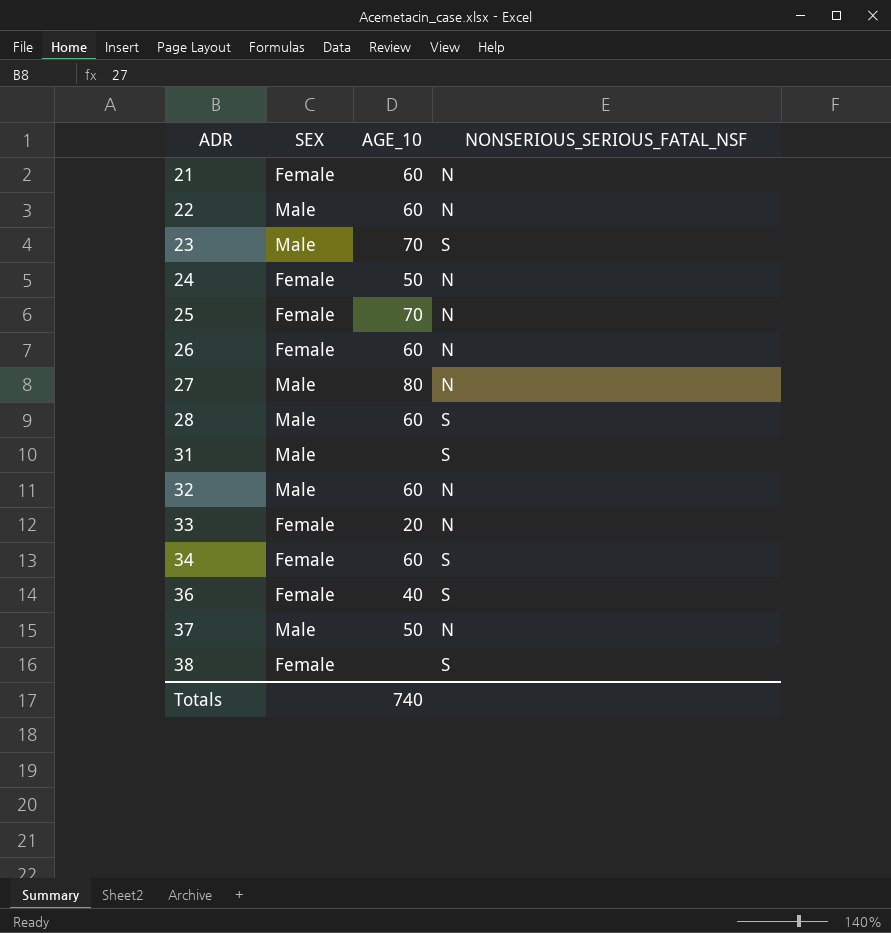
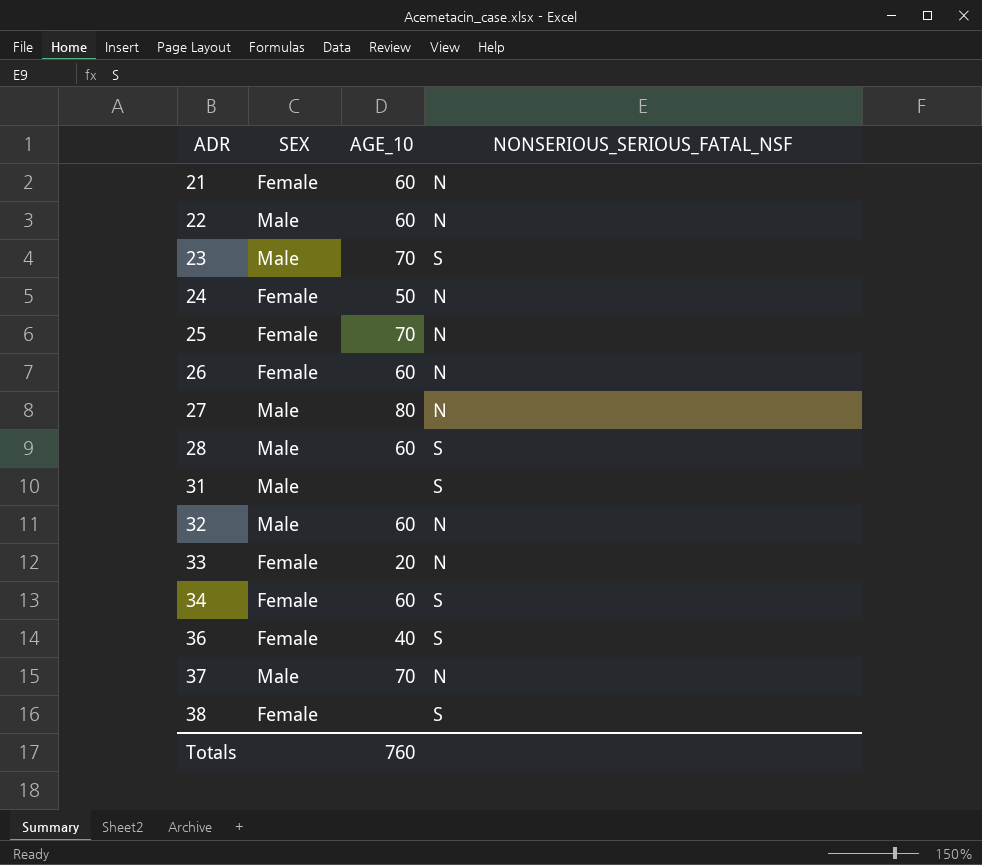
37 | AGE_10: 50 -> 70
Totals | AGE_10: 740 -> 760

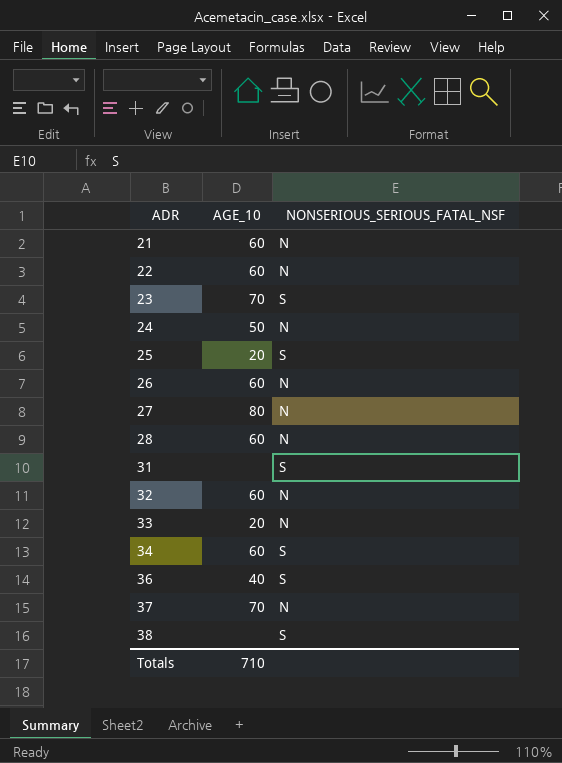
column SEX | position: 2 -> none
25 | AGE_10: 70 -> 20
25 | NONSERIOUS_SERIOUS_FATAL_NSF: N -> S
28 | NONSERIOUS_SERIOUS_FATAL_NSF: S -> N
Totals | AGE_10: 760 -> 710

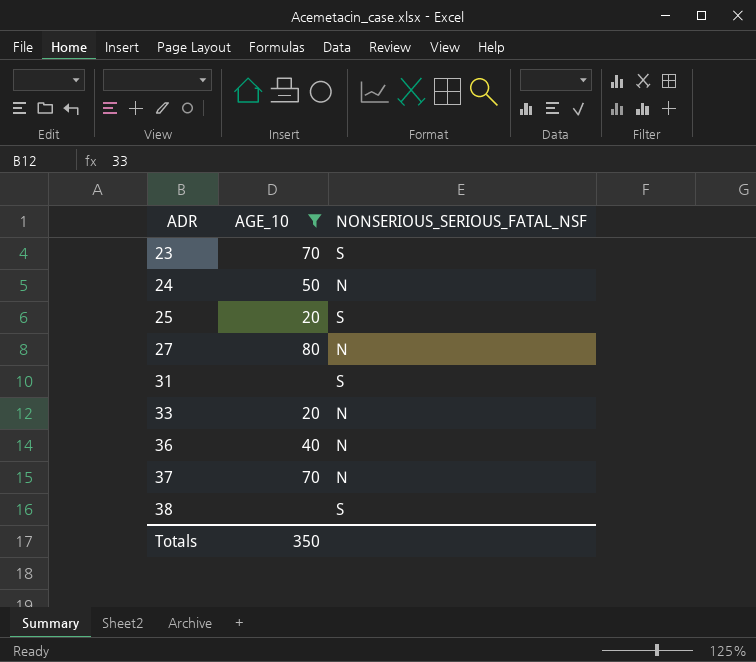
filter: none -> AGE_10 != 60
36 | NONSERIOUS_SERIOUS_FATAL_NSF: S -> N
Totals | AGE_10: 710 -> 350

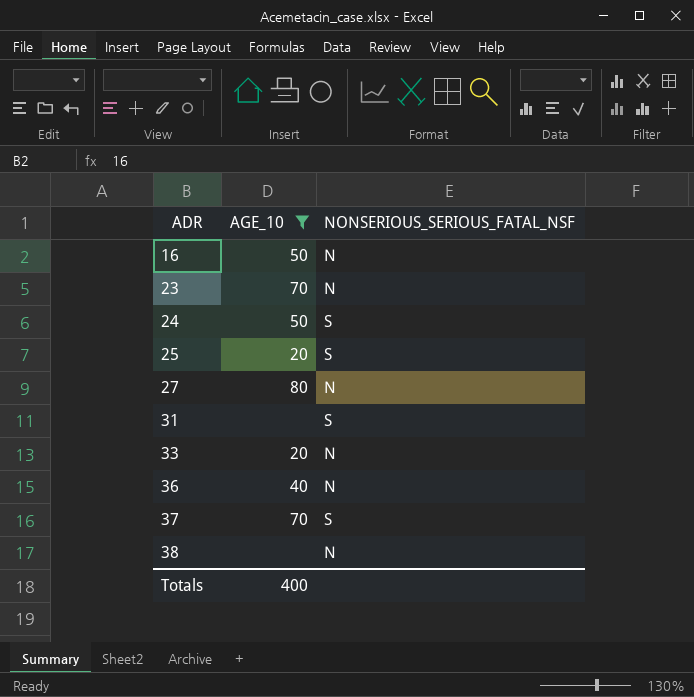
row 16: none -> 50 | N
23 | NONSERIOUS_SERIOUS_FATAL_NSF: S -> N
24 | NONSERIOUS_SERIOUS_FATAL_NSF: N -> S
37 | NONSERIOUS_SERIOUS_FATAL_NSF: N -> S
38 | NONSERIOUS_SERIOUS_FATAL_NSF: S -> N
Totals | AGE_10: 350 -> 400

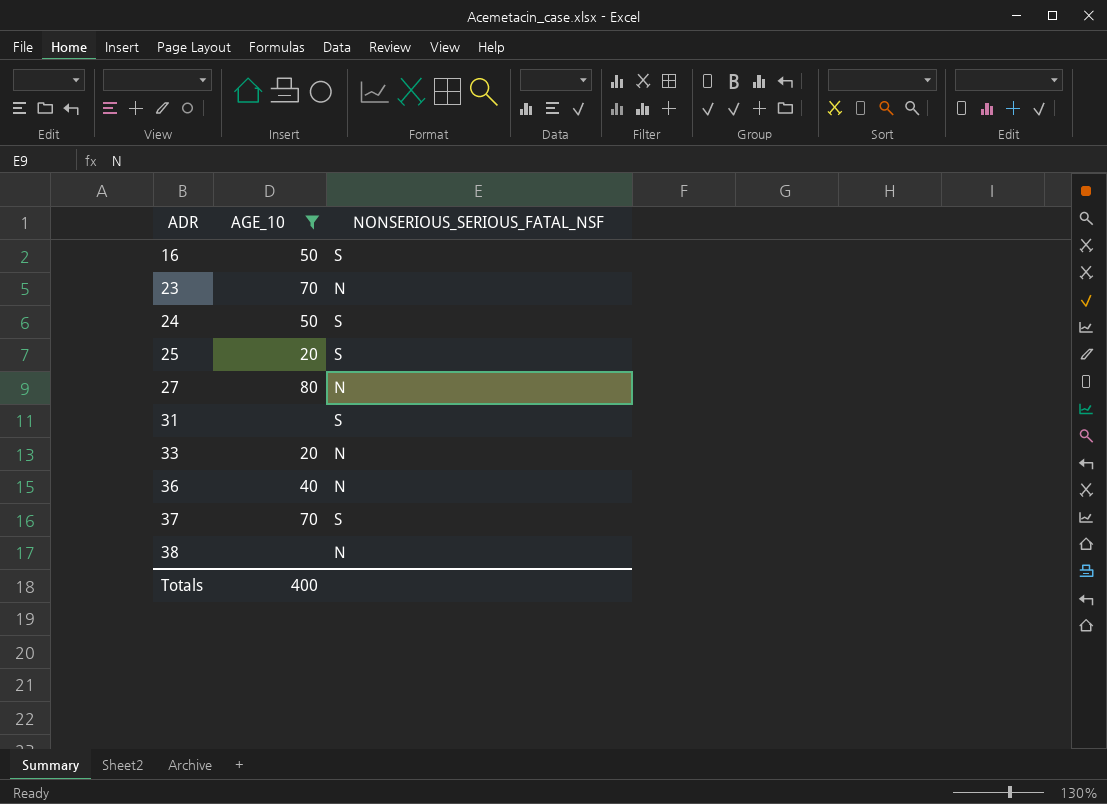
16 | NONSERIOUS_SERIOUS_FATAL_NSF: N -> S

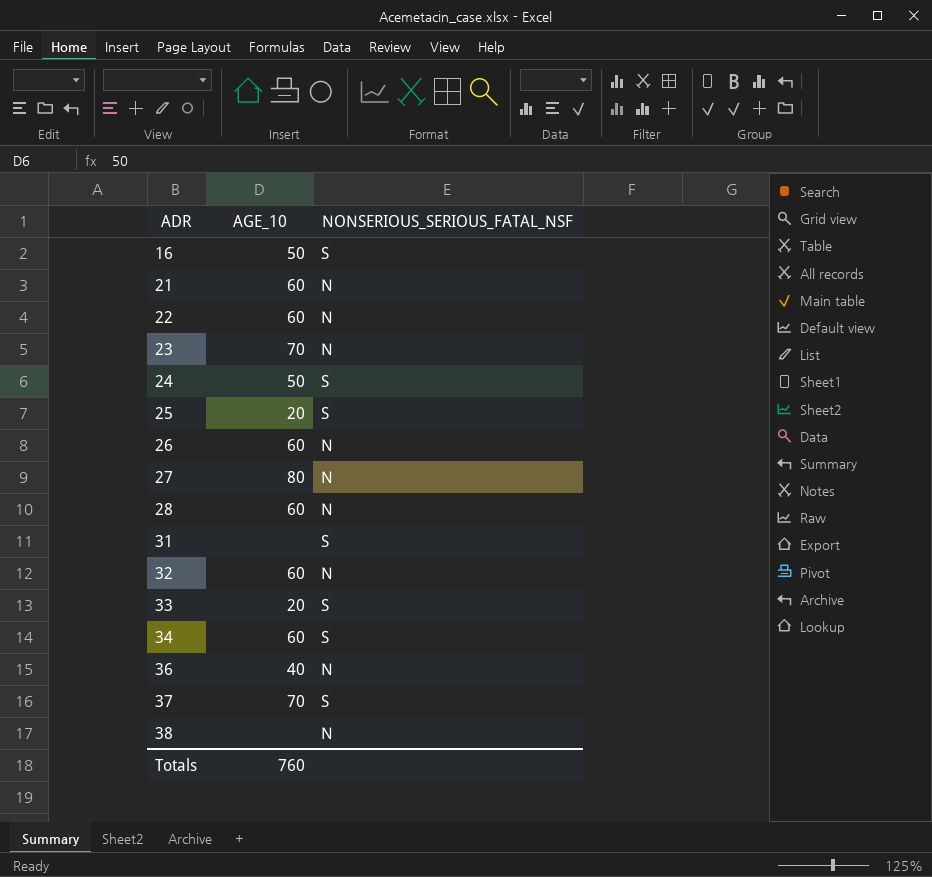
filter: AGE_10 != 60 -> none
33 | NONSERIOUS_SERIOUS_FATAL_NSF: N -> S
Totals | AGE_10: 400 -> 760

